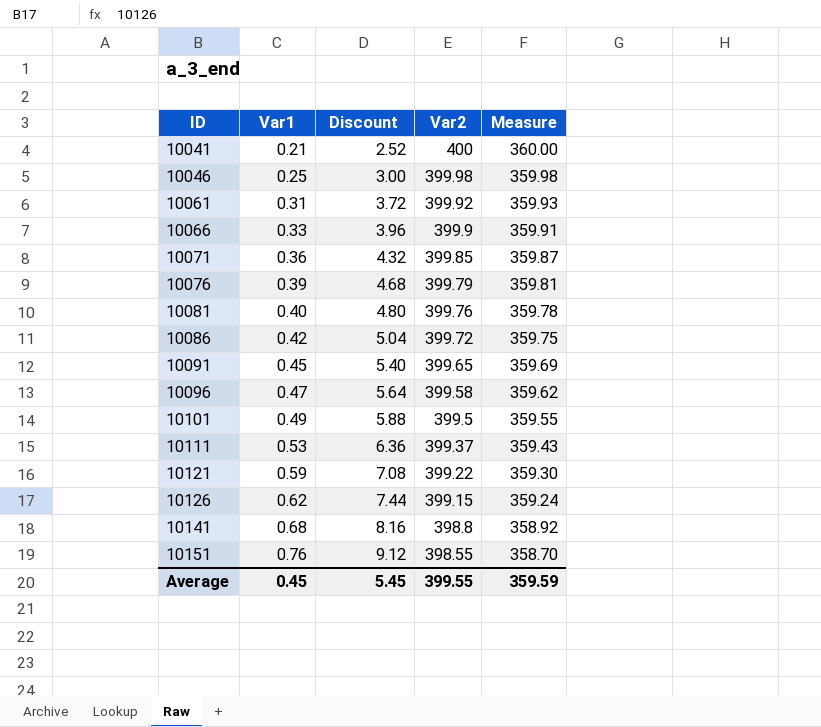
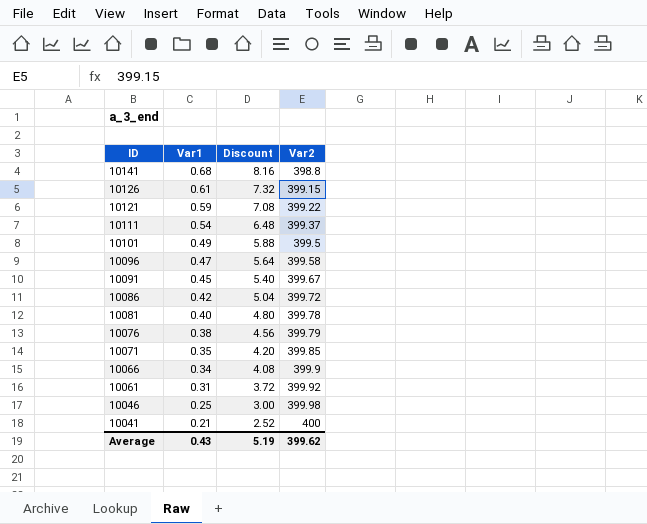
row order: ID ascending -> ID descending
column Measure | formula: [Var2] * 0.9 -> none
row 10151: 0.76 | 9.12 | 398.55 | 358.70 -> none
10126 | Var1: 0.62 -> 0.61
10126 | Discount: 7.44 -> 7.32
10111 | Var1: 0.53 -> 0.54
10111 | Discount: 6.36 -> 6.48
10091 | Var2: 399.65 -> 399.67
10081 | Var2: 399.76 -> 399.78
10076 | Var1: 0.39 -> 0.38
10076 | Discount: 4.68 -> 4.56
10071 | Var1: 0.36 -> 0.35
10071 | Discount: 4.32 -> 4.20
10066 | Var1: 0.33 -> 0.34
10066 | Discount: 3.96 -> 4.08
Average | Var1: 0.45 -> 0.43
Average | Discount: 5.45 -> 5.19
Average | Var2: 399.55 -> 399.62

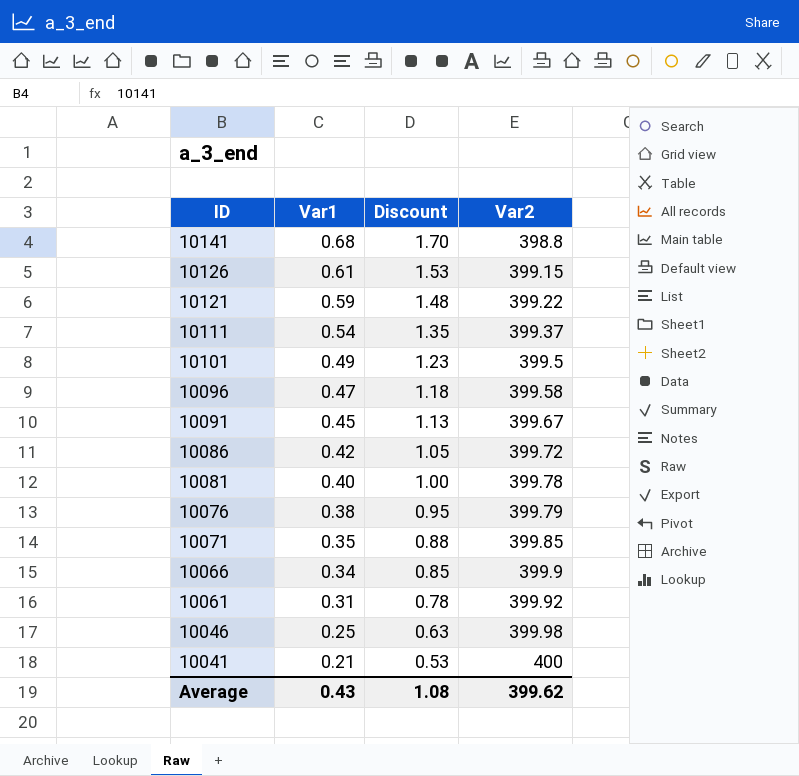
column Discount | formula: [Var1] * 12 -> [Var1] * 2.5
Average | Discount: 5.19 -> 1.08

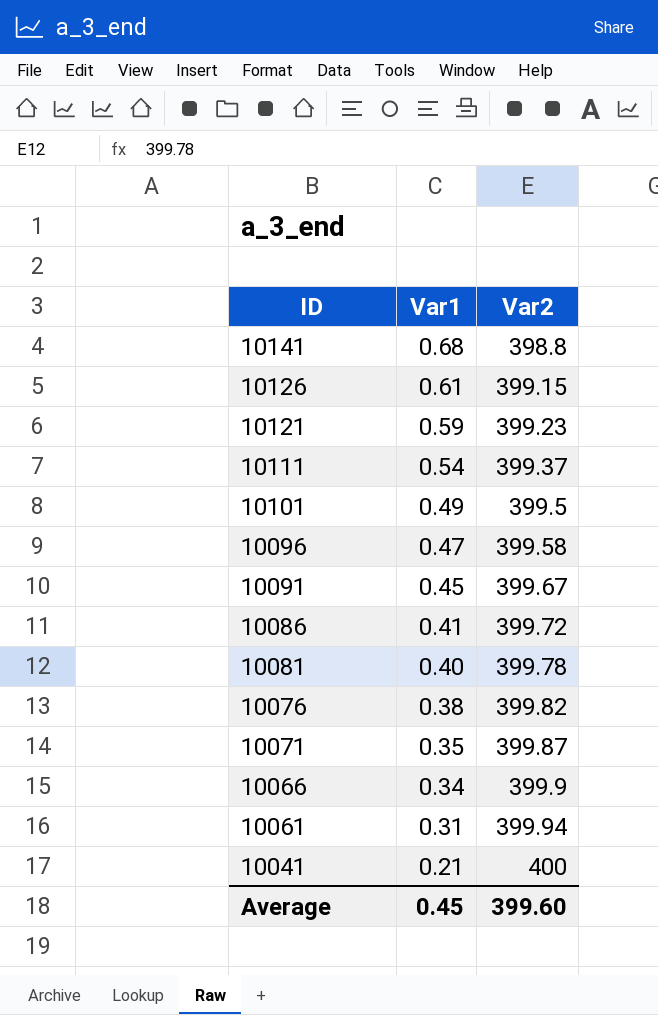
column Discount | formula: [Var1] * 2.5 -> none
row 10046: 0.25 | 0.63 | 399.98 -> none
10121 | Var2: 399.22 -> 399.23
10086 | Var1: 0.42 -> 0.41
10076 | Var2: 399.79 -> 399.82
10071 | Var2: 399.85 -> 399.87
10061 | Var2: 399.92 -> 399.94
Average | Var1: 0.43 -> 0.45
Average | Var2: 399.62 -> 399.60

